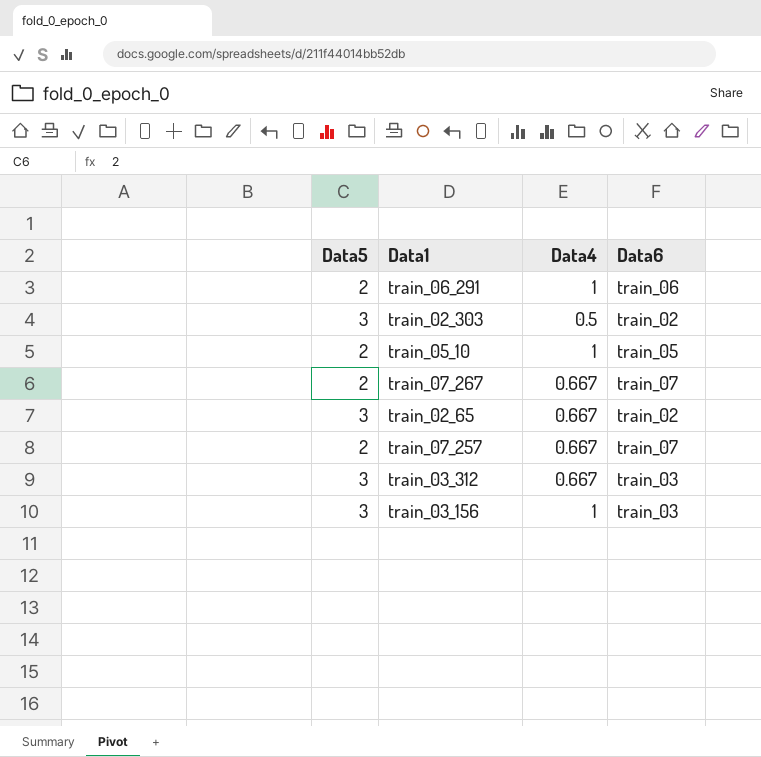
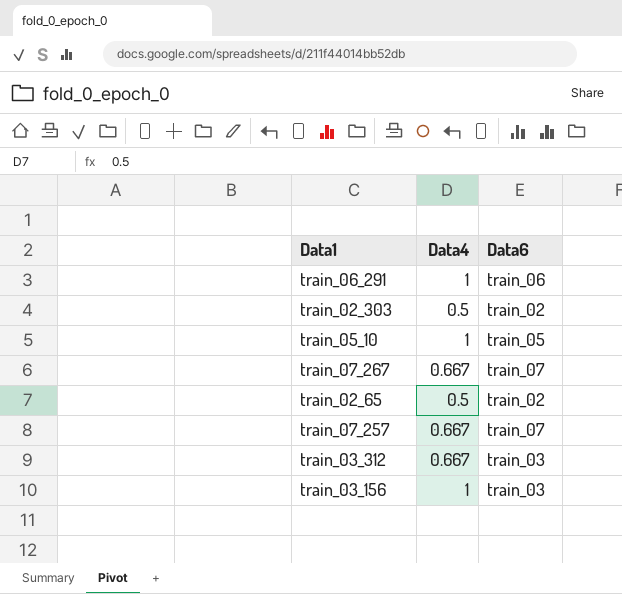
column Data5 | position: 1 -> none
train_02_65 | Data4: 0.667 -> 0.5

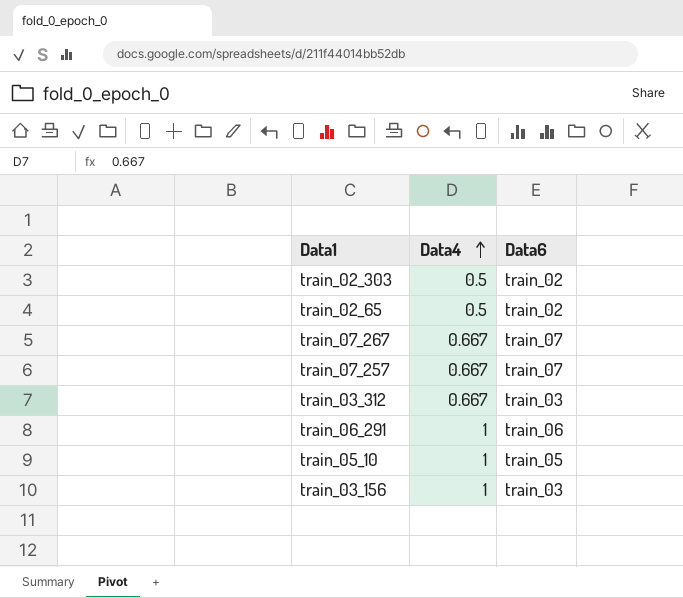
row order: none -> Data4 ascending

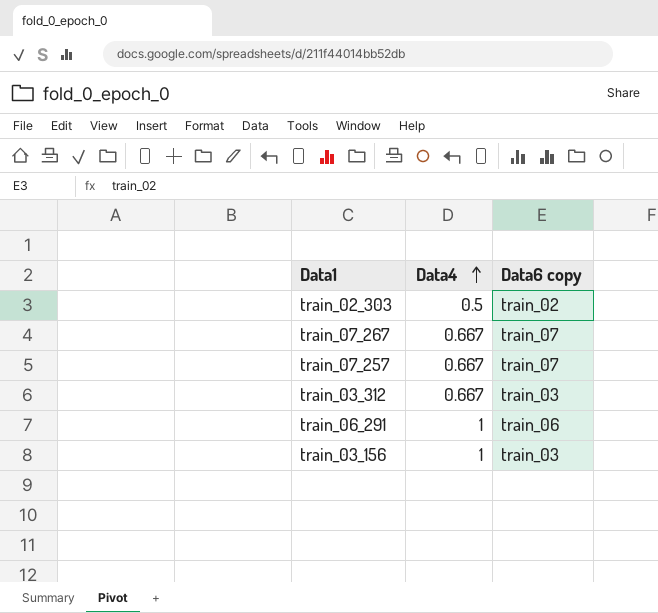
column name: Data6 -> Data6 copy
row train_02_65: 0.5 | train_02 -> none
row train_05_10: 1 | train_05 -> none

